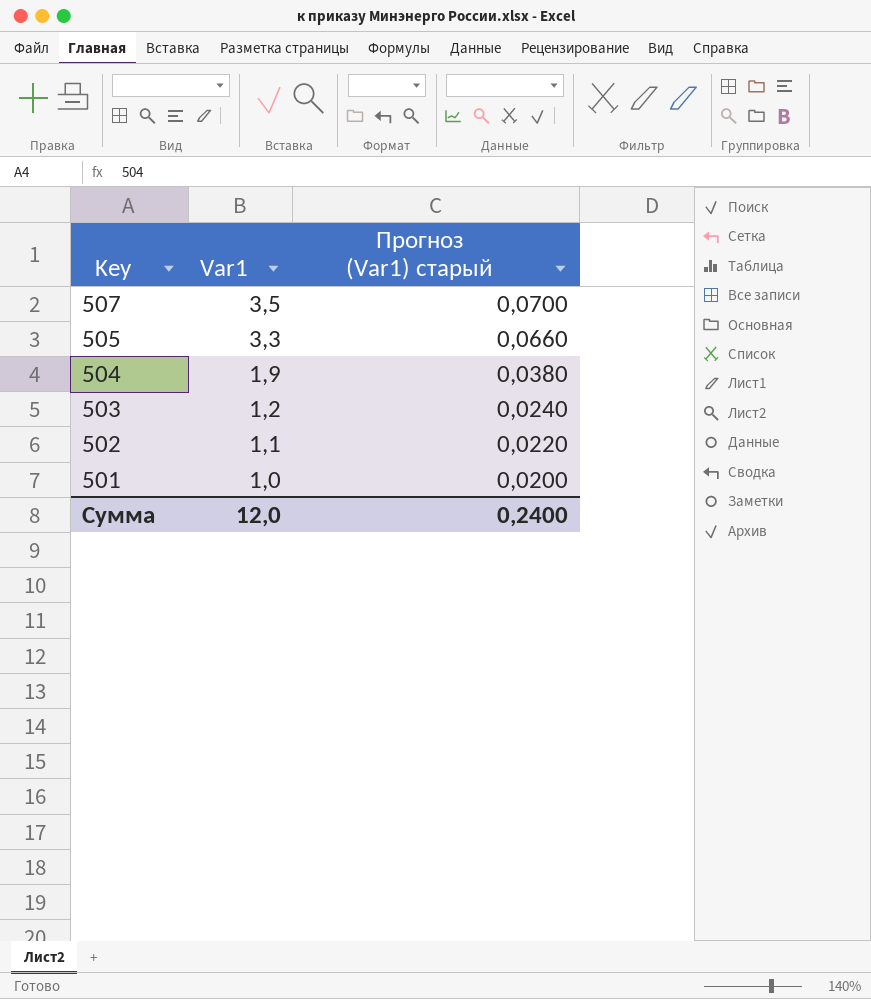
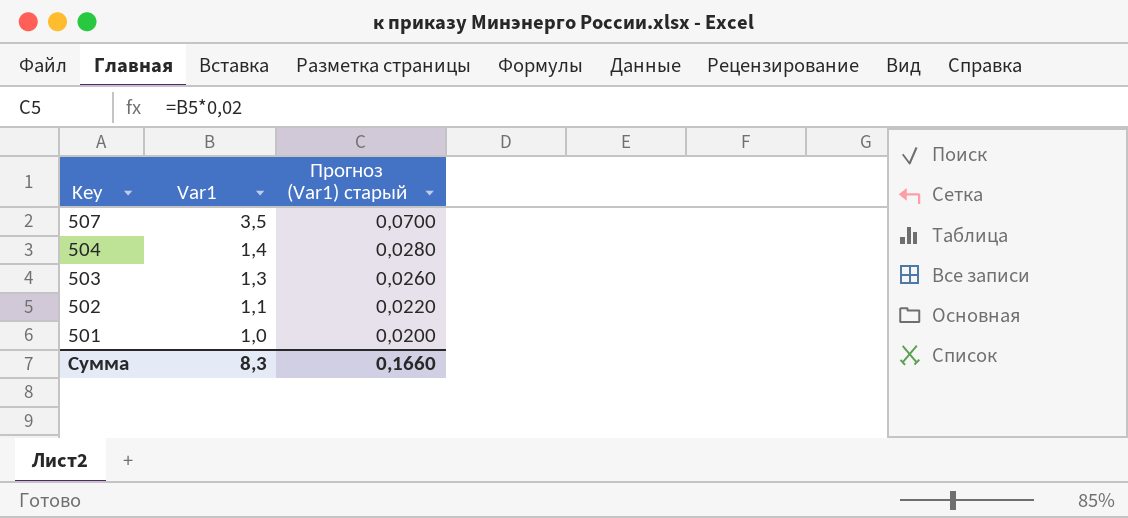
row 505: 3,3 | 0,0660 -> none
504 | Var1: 1,9 -> 1,4
504 | Прогноз (Var1) старый: 0,0380 -> 0,0280
503 | Var1: 1,2 -> 1,3
503 | Прогноз (Var1) старый: 0,0240 -> 0,0260
Сумма | Var1: 12,0 -> 8,3
Сумма | Прогноз (Var1) старый: 0,2400 -> 0,1660

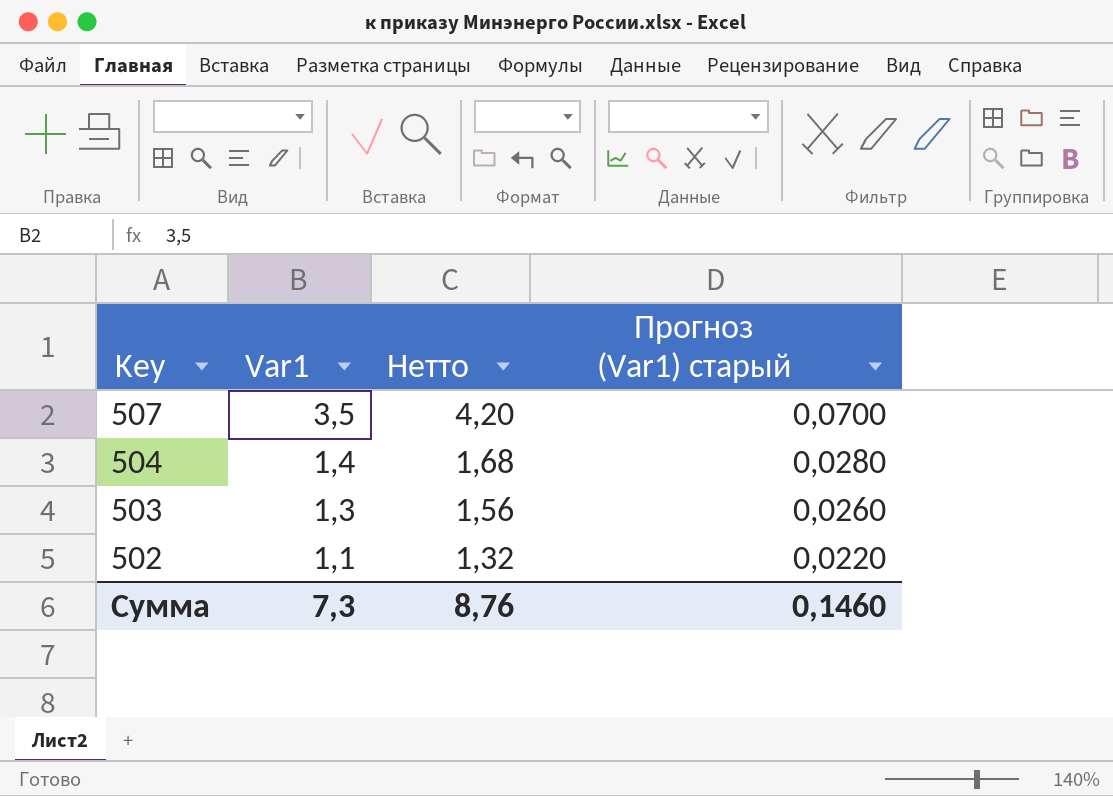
column Нетто | formula: none -> [Var1] * 1,2
row 501: 1,0 | 0,0200 -> none
Сумма | Var1: 8,3 -> 7,3
Сумма | Прогноз (Var1) старый: 0,1660 -> 0,1460

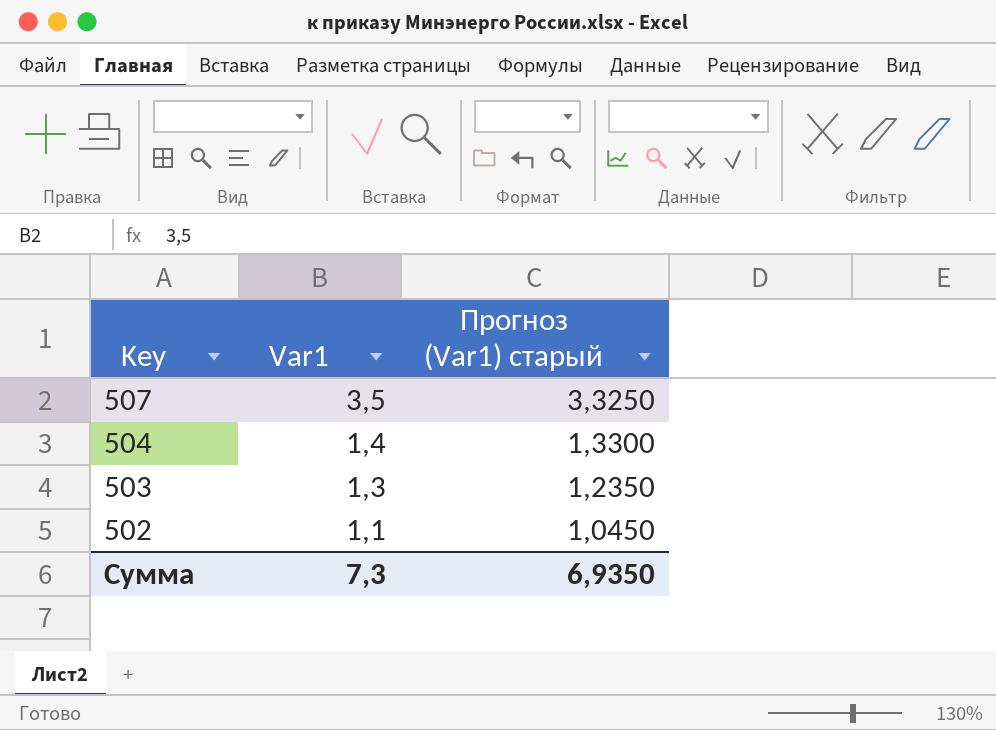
column Нетто | formula: [Var1] * 1,2 -> none
column Прогноз (Var1) старый | formula: [Var1] * 0,02 -> [Var1] * 0,95
Сумма | Прогноз (Var1) старый: 0,1460 -> 6,9350

